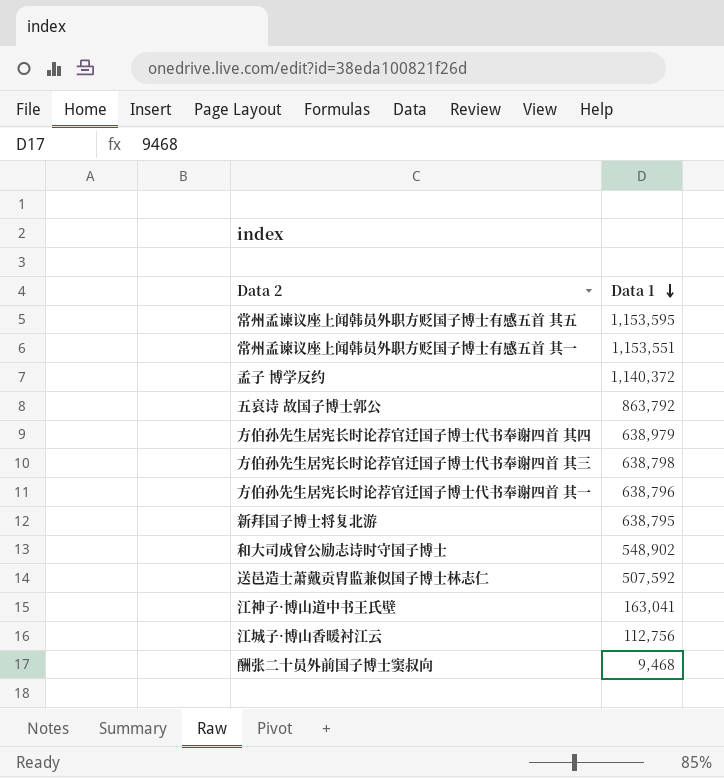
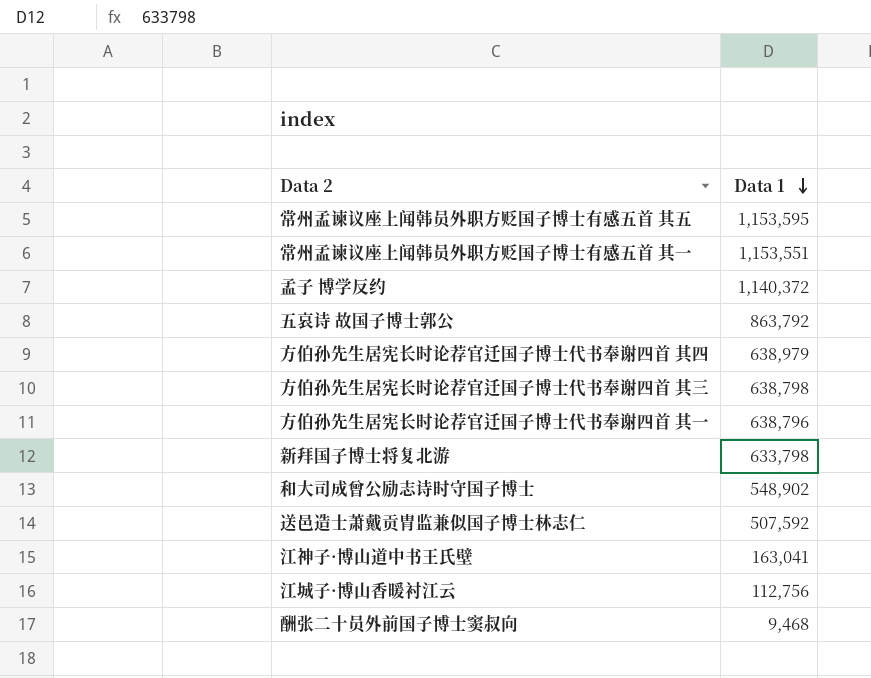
新拜国子博士将复北游 | Data 1: 638,795 -> 633,798

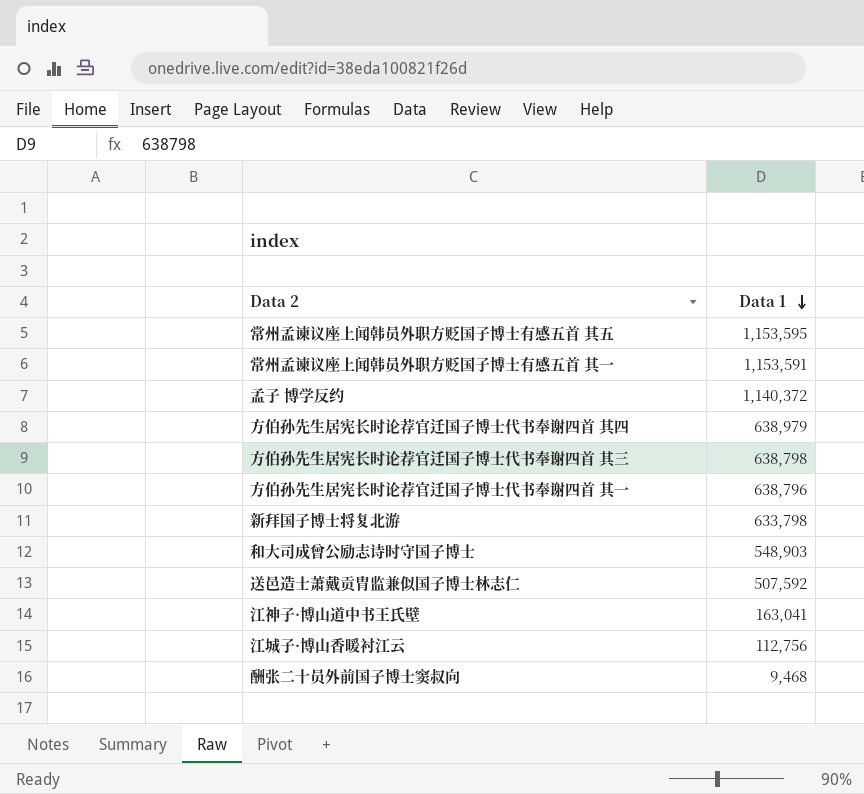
row 五哀诗 故国子博士郭公: 863,792 -> none
常州孟谏议座上闻韩员外职方贬国子博士有感五首 其一 | Data 1: 1,153,551 -> 1,153,591
和大司成曾公励志诗时守国子博士 | Data 1: 548,902 -> 548,903

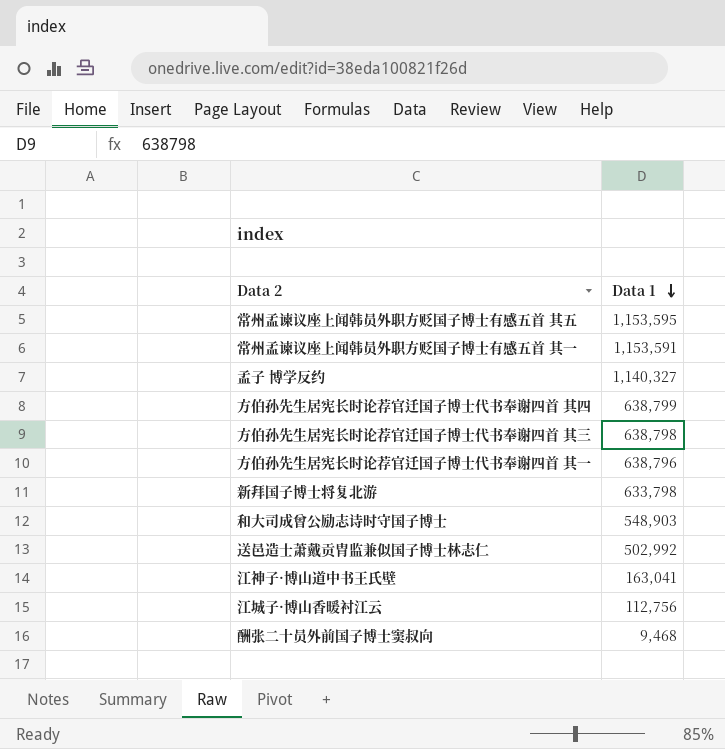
孟子 博学反约 | Data 1: 1,140,372 -> 1,140,327
方伯孙先生居宪长时论荐官迁国子博士代书奉谢四首 其四 | Data 1: 638,979 -> 638,799
送邑造士萧戴贡胄监兼似国子博士林志仁 | Data 1: 507,592 -> 502,992

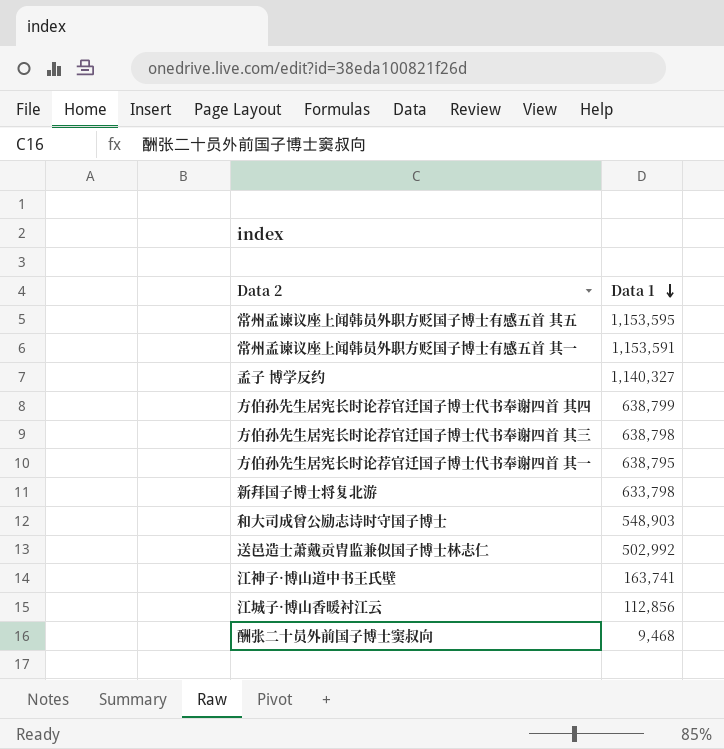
方伯孙先生居宪长时论荐官迁国子博士代书奉谢四首 其一 | Data 1: 638,796 -> 638,795
江神子·博山道中书王氏壁 | Data 1: 163,041 -> 163,741
江城子·博山香暖衬江云 | Data 1: 112,756 -> 112,856

